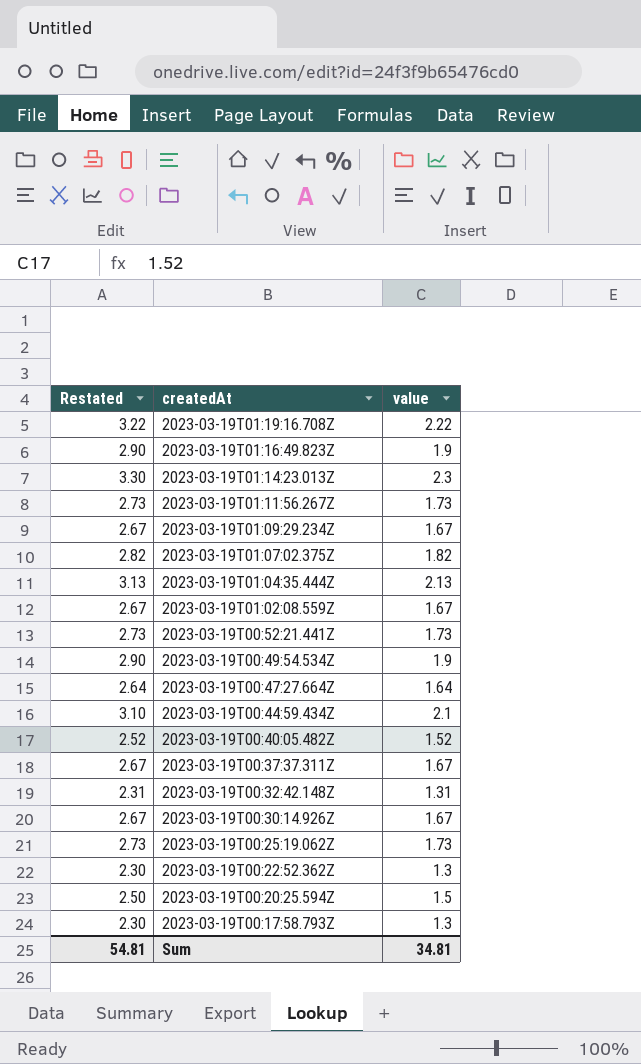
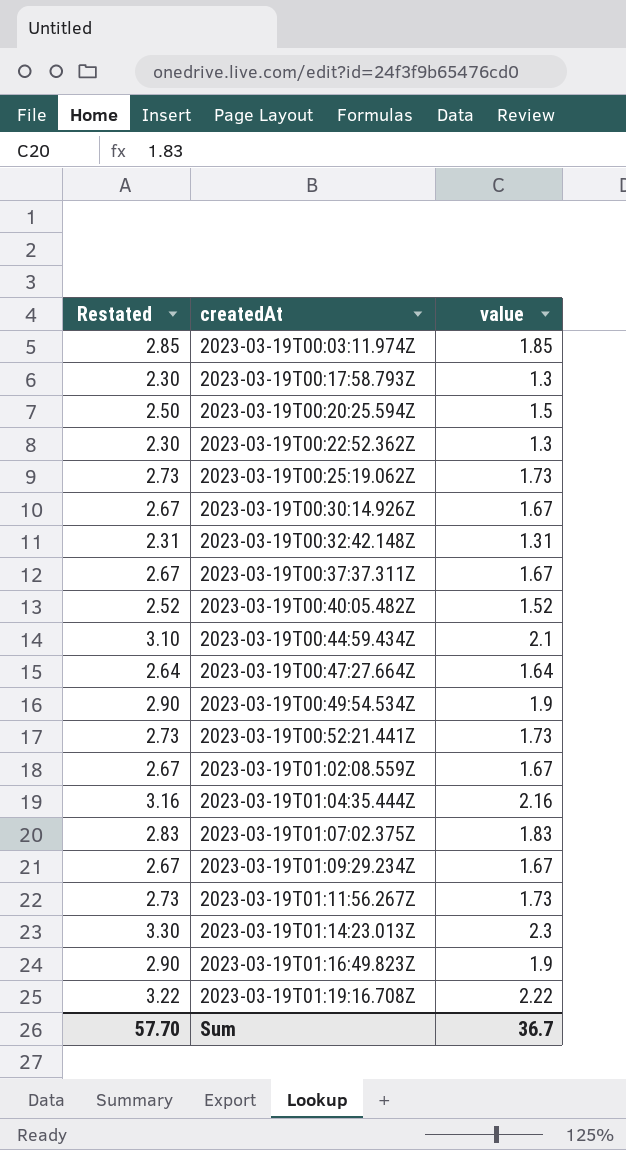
row order: createdAt descending -> createdAt ascending
row 2023-03-19T00:03:11.974Z: none -> 2.85 | 1.85
2023-03-19T01:04:35.444Z | Restated: 3.13 -> 3.16
2023-03-19T01:04:35.444Z | value: 2.13 -> 2.16
2023-03-19T01:07:02.375Z | Restated: 2.82 -> 2.83
2023-03-19T01:07:02.375Z | value: 1.82 -> 1.83
Sum | Restated: 54.81 -> 57.70
Sum | value: 34.81 -> 36.7

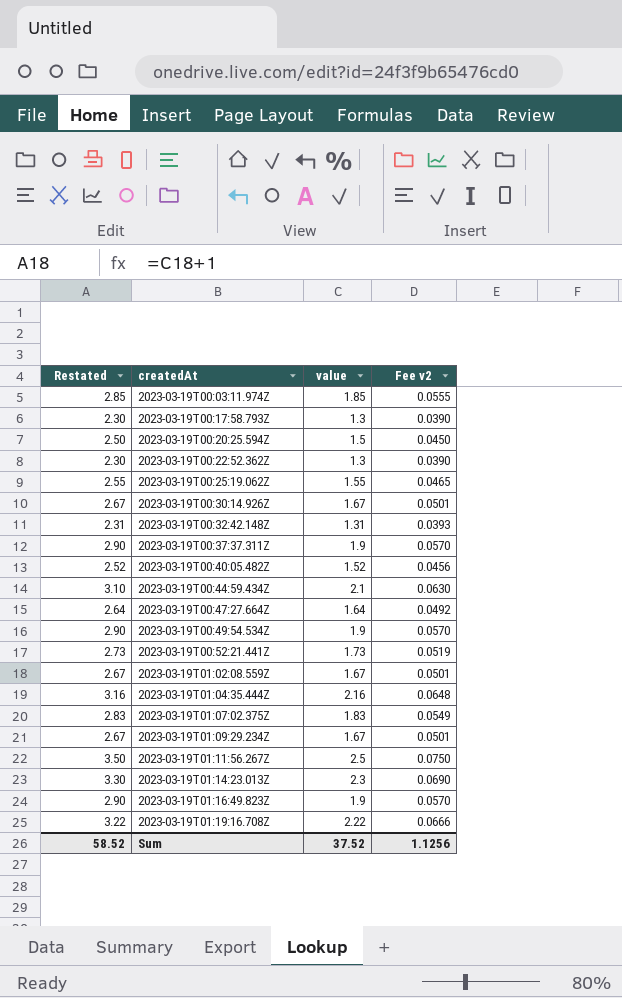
column Fee v2 | formula: none -> [value] * 0.03
2023-03-19T00:25:19.062Z | Restated: 2.73 -> 2.55
2023-03-19T00:25:19.062Z | value: 1.73 -> 1.55
2023-03-19T00:37:37.311Z | Restated: 2.67 -> 2.90
2023-03-19T00:37:37.311Z | value: 1.67 -> 1.9
2023-03-19T01:11:56.267Z | Restated: 2.73 -> 3.50
2023-03-19T01:11:56.267Z | value: 1.73 -> 2.5
Sum | Restated: 57.70 -> 58.52
Sum | value: 36.7 -> 37.52

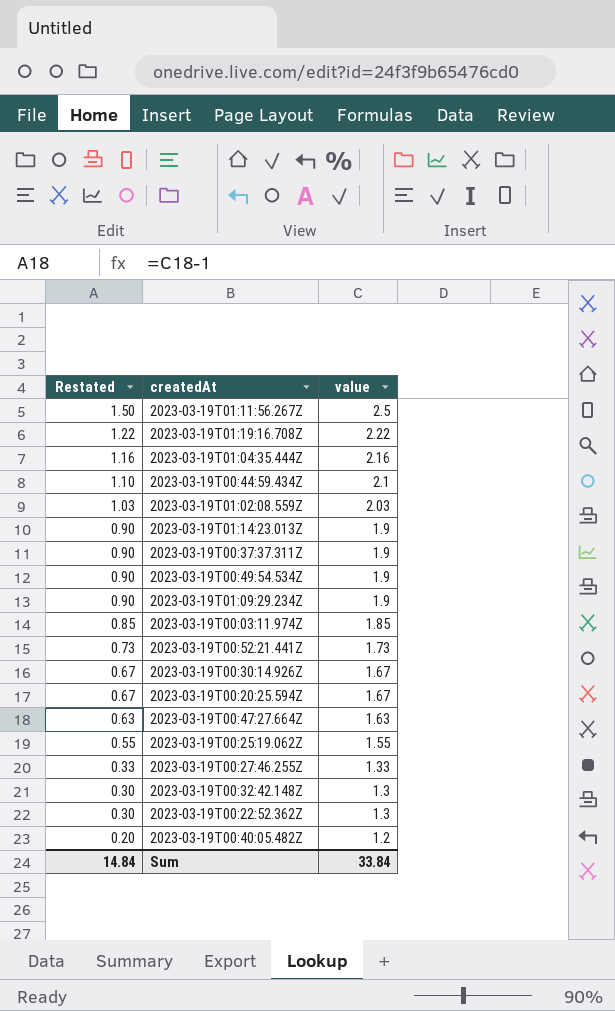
row order: createdAt ascending -> Restated descending
column Fee v2 | formula: [value] * 0.03 -> none
column Restated | formula: [value] + 1 -> [value] - 1
row 2023-03-19T00:17:58.793Z: 2.30 | 1.3 | 0.0390 -> none
row 2023-03-19T01:07:02.375Z: 2.83 | 1.83 | 0.0549 -> none
row 2023-03-19T01:16:49.823Z: 2.90 | 1.9 | 0.0570 -> none
2023-03-19T01:02:08.559Z | value: 1.67 -> 2.03
2023-03-19T01:14:23.013Z | value: 2.3 -> 1.9
2023-03-19T01:09:29.234Z | value: 1.67 -> 1.9
2023-03-19T00:20:25.594Z | value: 1.5 -> 1.67
2023-03-19T00:47:27.664Z | value: 1.64 -> 1.63
row 2023-03-19T00:27:46.255Z: none -> 0.33 | 1.33
2023-03-19T00:32:42.148Z | value: 1.31 -> 1.3
2023-03-19T00:40:05.482Z | value: 1.52 -> 1.2
Sum | Restated: 58.52 -> 14.84
Sum | value: 37.52 -> 33.84

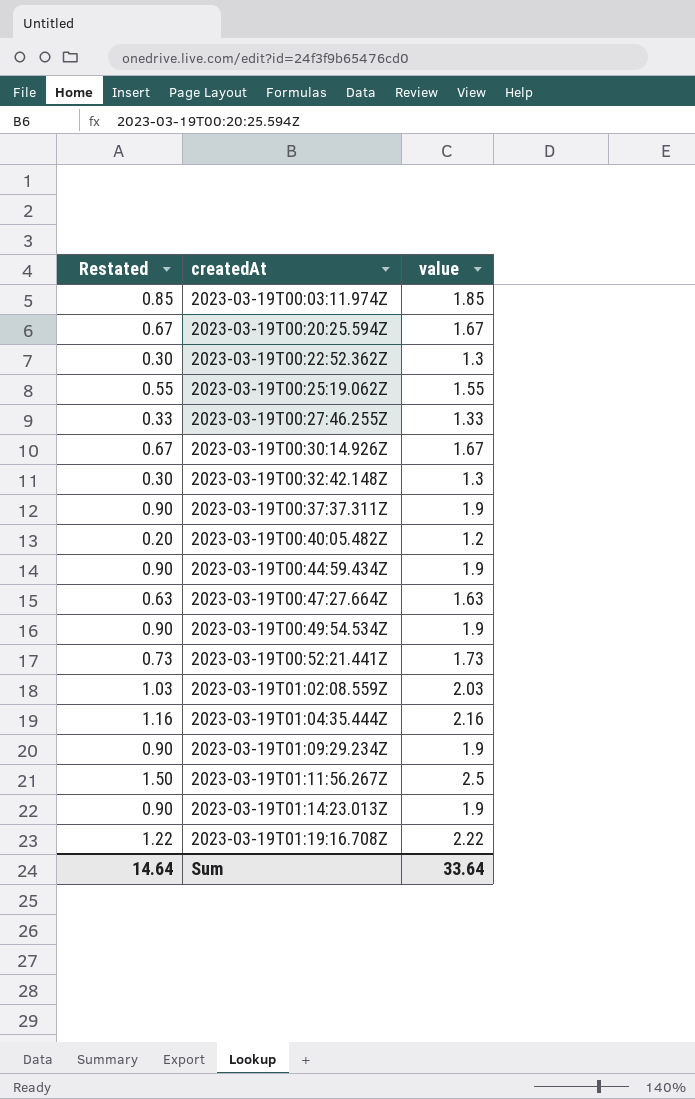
row order: Restated descending -> createdAt ascending
2023-03-19T00:44:59.434Z | Restated: 1.10 -> 0.90
2023-03-19T00:44:59.434Z | value: 2.1 -> 1.9
Sum | Restated: 14.84 -> 14.64
Sum | value: 33.84 -> 33.64

